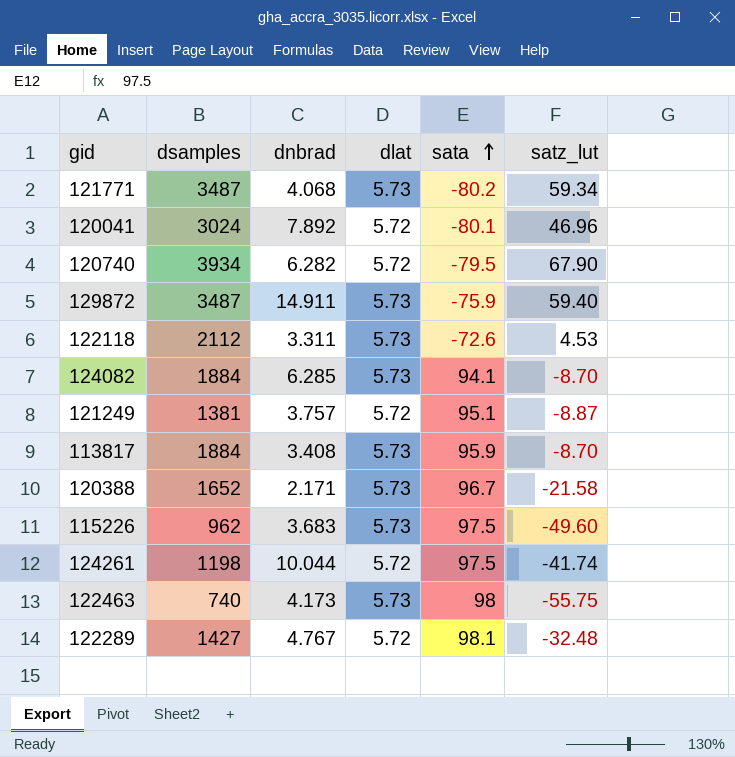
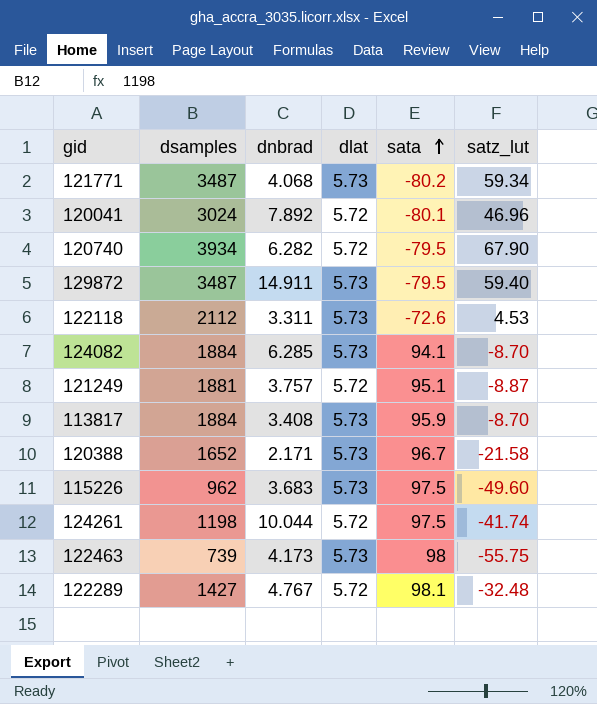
129872 | sata: -75.9 -> -79.5
121249 | dsamples: 1381 -> 1881
122463 | dsamples: 740 -> 739

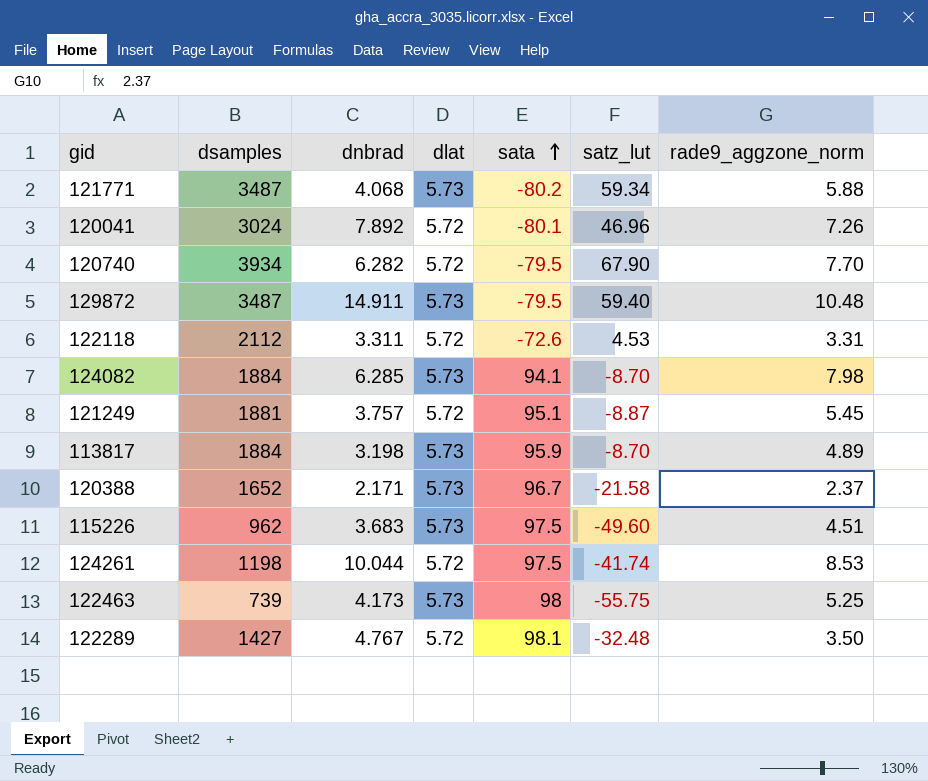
column rade9_aggzone_norm | position: none -> 7
122118 | dlat: 5.73 -> 5.72
113817 | dnbrad: 3.408 -> 3.198

